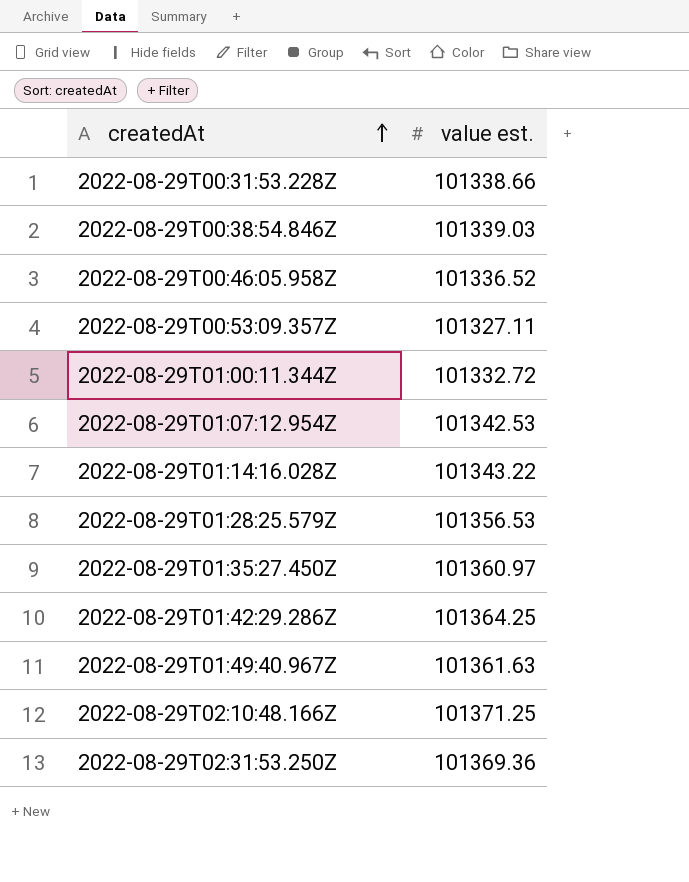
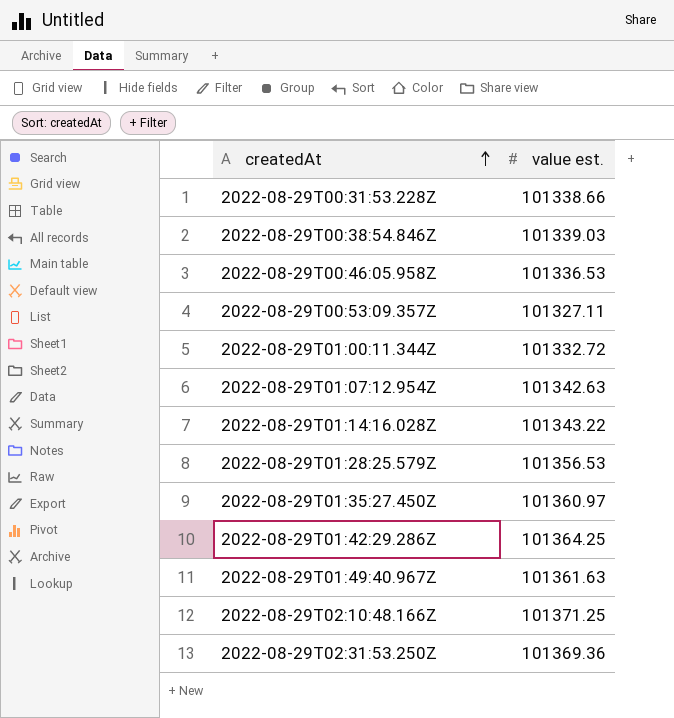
2022-08-29T00:46:05.958Z | value est.: 101336.52 -> 101336.53
2022-08-29T01:07:12.954Z | value est.: 101342.53 -> 101342.63

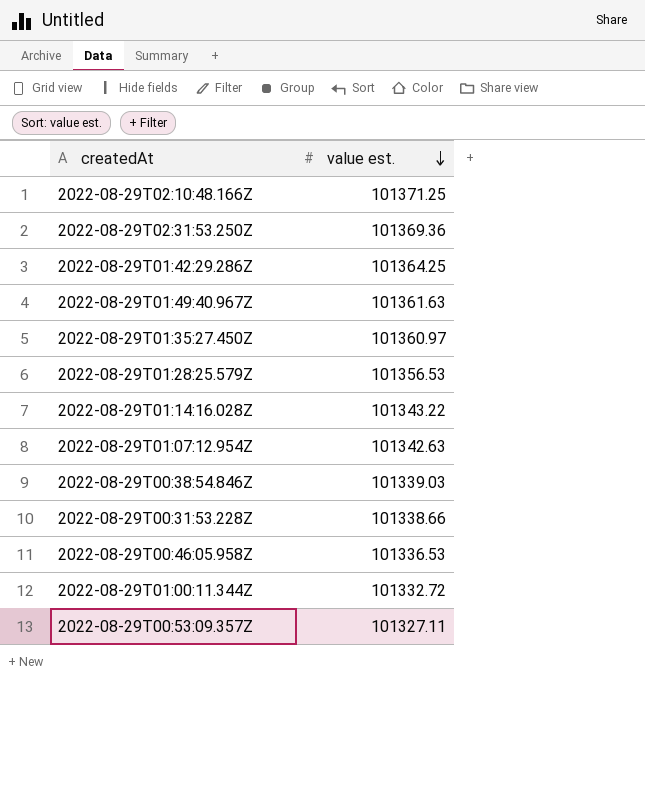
row order: createdAt ascending -> value est. descending

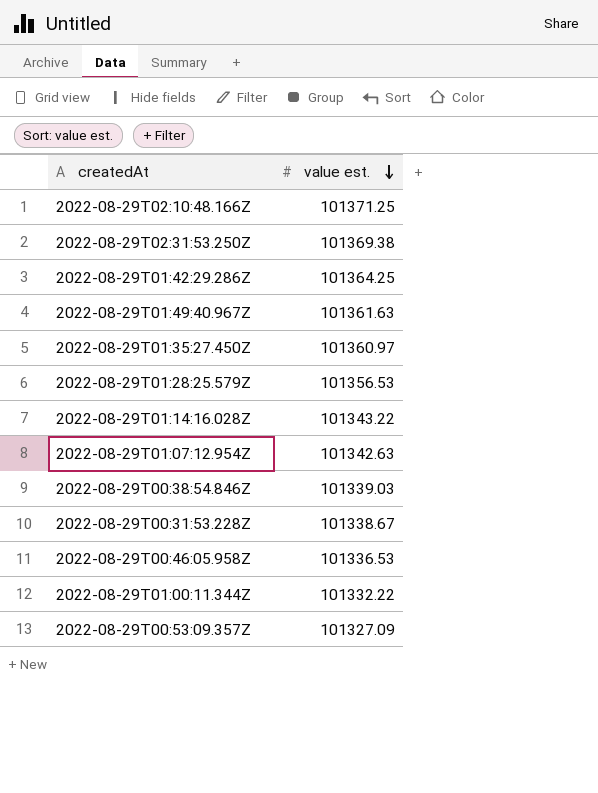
2022-08-29T02:31:53.250Z | value est.: 101369.36 -> 101369.38
2022-08-29T00:31:53.228Z | value est.: 101338.66 -> 101338.67
2022-08-29T01:00:11.344Z | value est.: 101332.72 -> 101332.22
2022-08-29T00:53:09.357Z | value est.: 101327.11 -> 101327.09

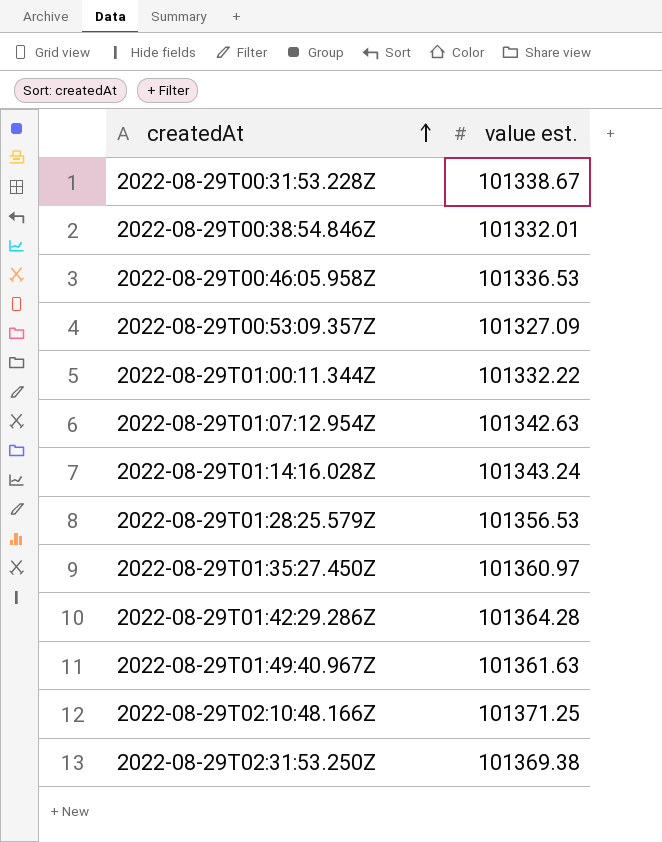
row order: value est. descending -> createdAt ascending
2022-08-29T00:38:54.846Z | value est.: 101339.03 -> 101332.01
2022-08-29T01:14:16.028Z | value est.: 101343.22 -> 101343.24
2022-08-29T01:42:29.286Z | value est.: 101364.25 -> 101364.28

